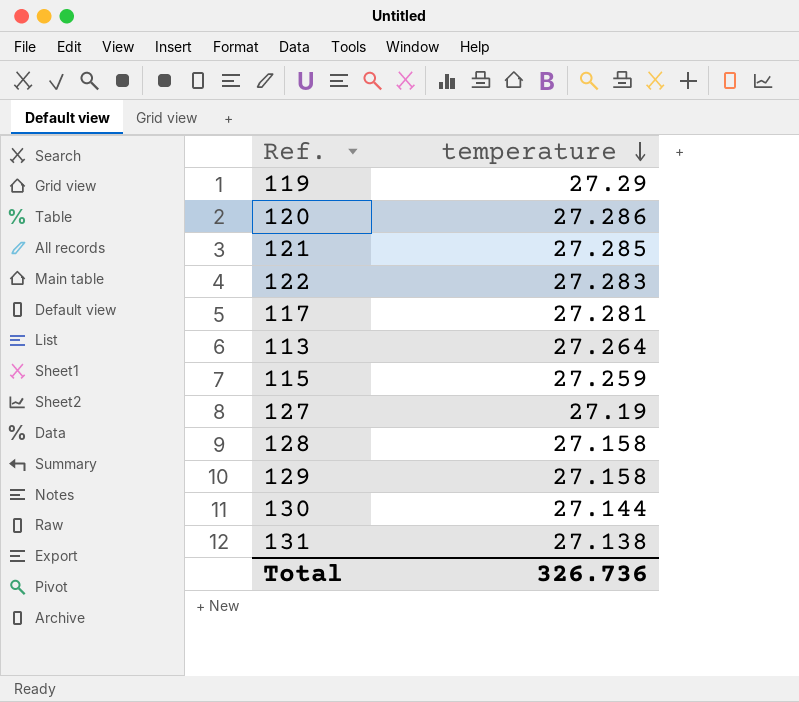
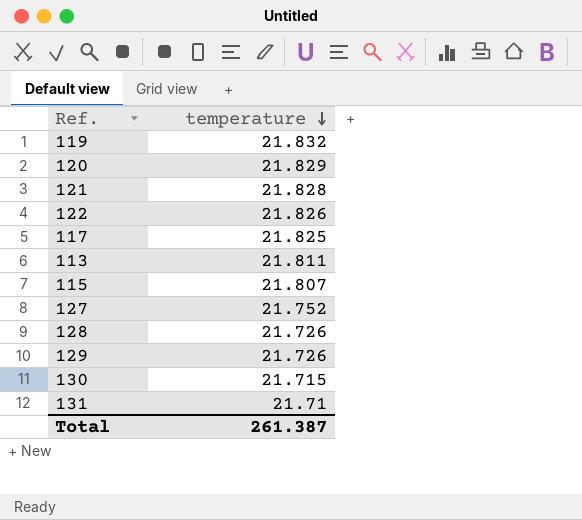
119 | temperature: 27.29 -> 21.832
120 | temperature: 27.286 -> 21.829
121 | temperature: 27.285 -> 21.828
122 | temperature: 27.283 -> 21.826
117 | temperature: 27.281 -> 21.825
113 | temperature: 27.264 -> 21.811
115 | temperature: 27.259 -> 21.807
127 | temperature: 27.19 -> 21.752
128 | temperature: 27.158 -> 21.726
129 | temperature: 27.158 -> 21.726
130 | temperature: 27.144 -> 21.715
131 | temperature: 27.138 -> 21.71
Total | temperature: 326.736 -> 261.387

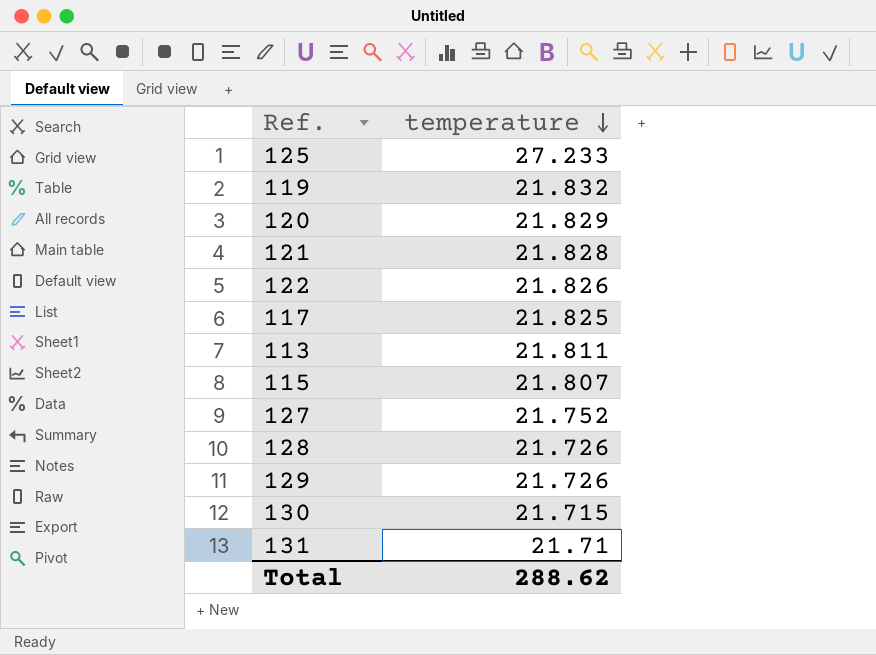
row 125: none -> 27.233
Total | temperature: 261.387 -> 288.62

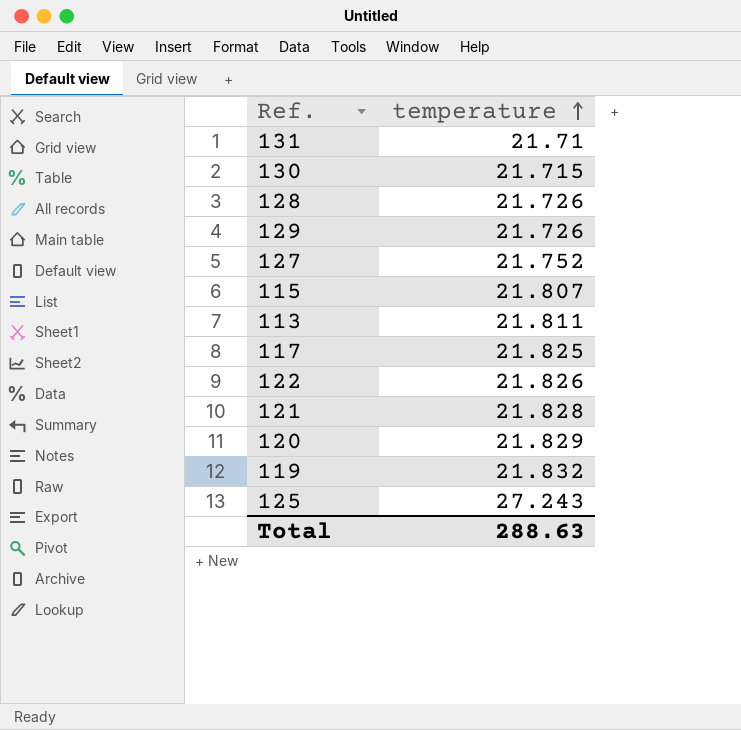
row order: temperature descending -> temperature ascending
125 | temperature: 27.233 -> 27.243
Total | temperature: 288.62 -> 288.63

